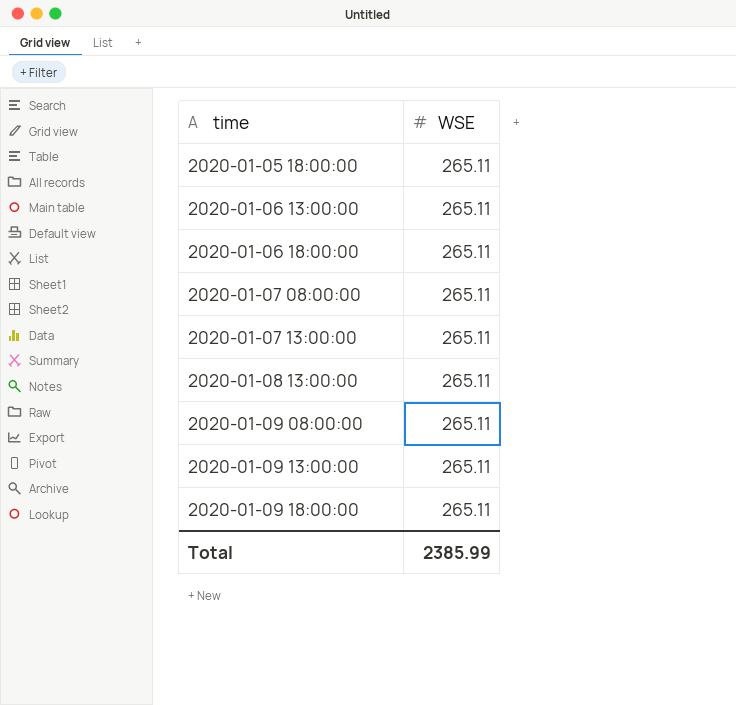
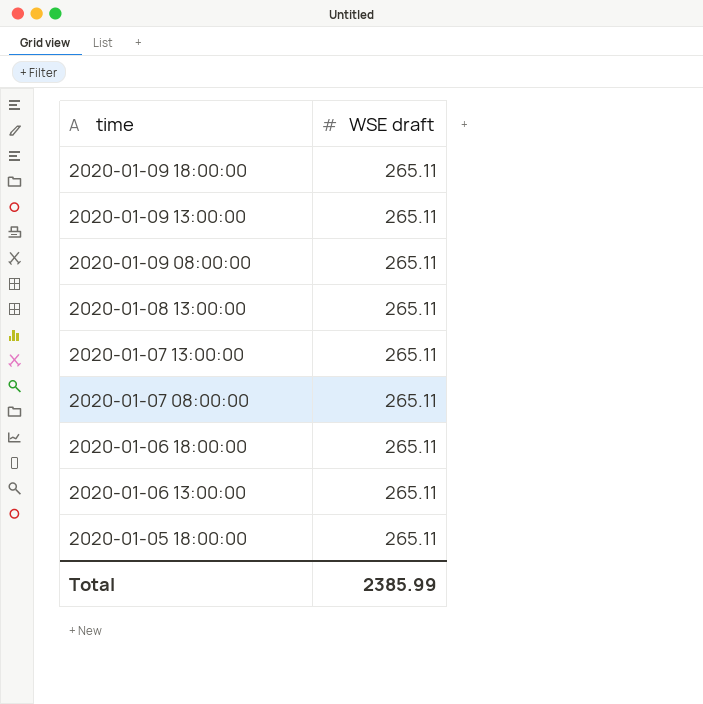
row order: time ascending -> time descending
column name: WSE -> WSE draft

